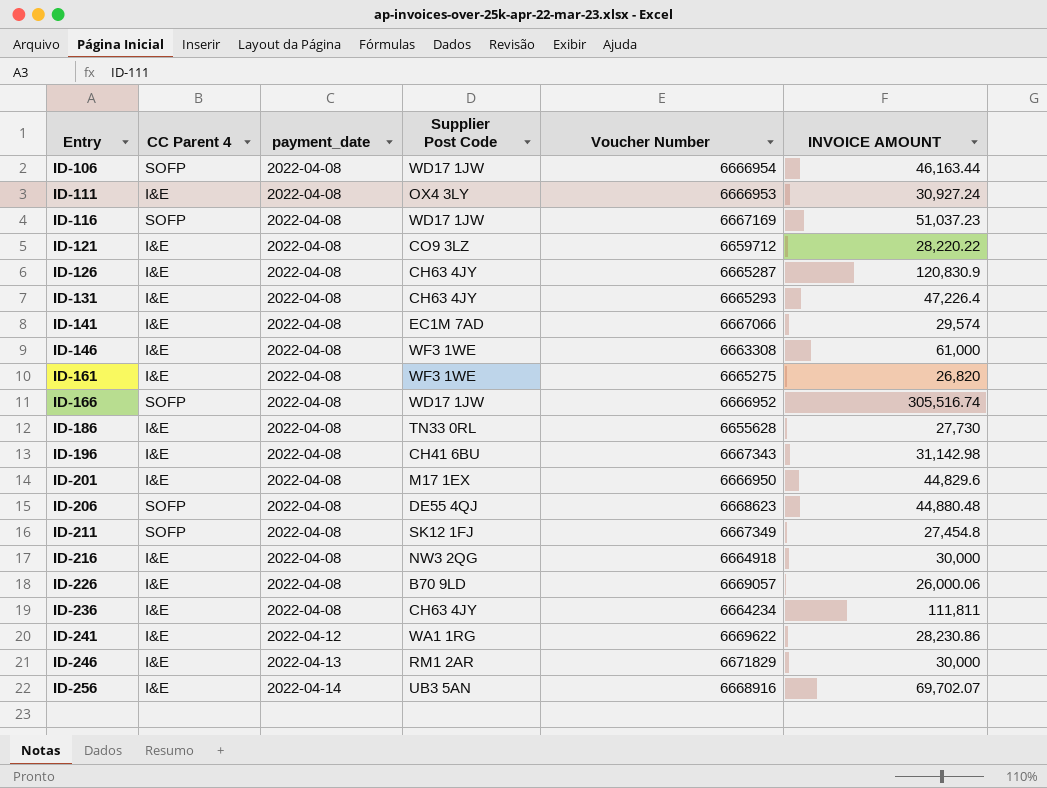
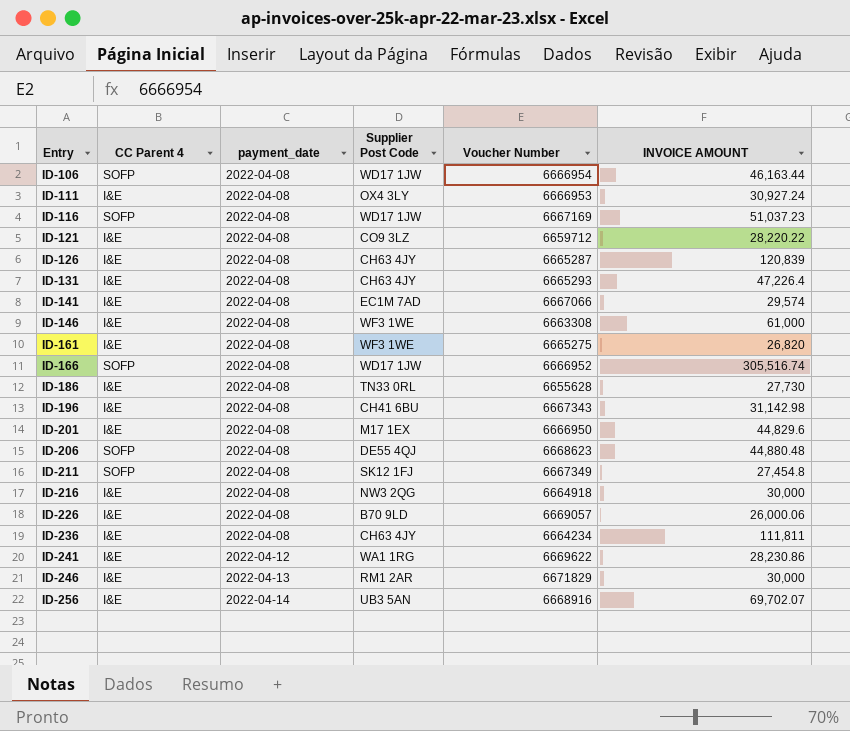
ID-126 | INVOICE AMOUNT: 120,830.9 -> 120,839

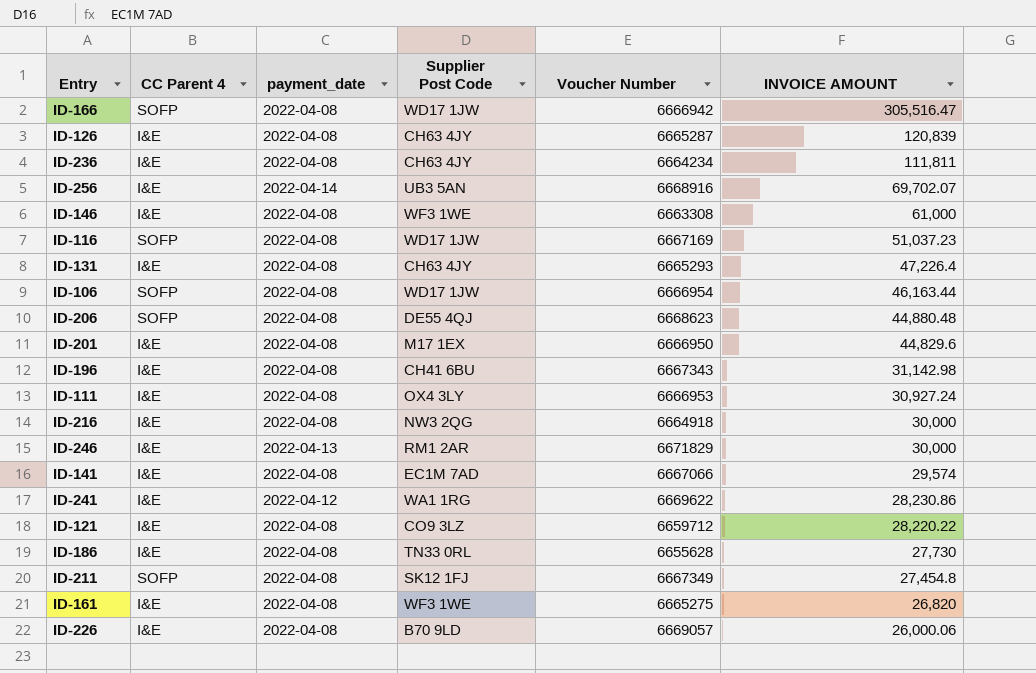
row order: Entry ascending -> INVOICE AMOUNT descending
ID-166 | Voucher Number: 6666952 -> 6666942
ID-166 | INVOICE AMOUNT: 305,516.74 -> 305,516.47

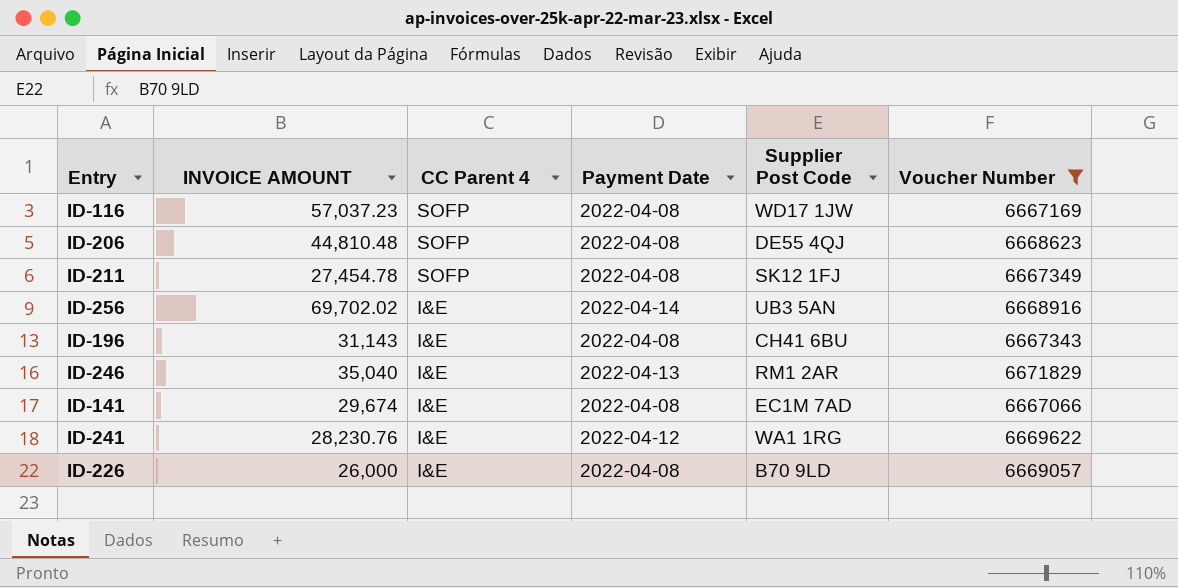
filter: none -> Voucher Number >= 6667066
row order: INVOICE AMOUNT descending -> CC Parent 4 descending
column INVOICE AMOUNT | position: 6 -> 2
column name: payment_date -> Payment Date
ID-116 | INVOICE AMOUNT: 51,037.23 -> 57,037.23
ID-206 | INVOICE AMOUNT: 44,880.48 -> 44,810.48
ID-211 | INVOICE AMOUNT: 27,454.8 -> 27,454.78
ID-256 | INVOICE AMOUNT: 69,702.07 -> 69,702.02
ID-196 | INVOICE AMOUNT: 31,142.98 -> 31,143
ID-246 | INVOICE AMOUNT: 30,000 -> 35,040
ID-141 | INVOICE AMOUNT: 29,574 -> 29,674
ID-241 | INVOICE AMOUNT: 28,230.86 -> 28,230.76
ID-226 | INVOICE AMOUNT: 26,000.06 -> 26,000

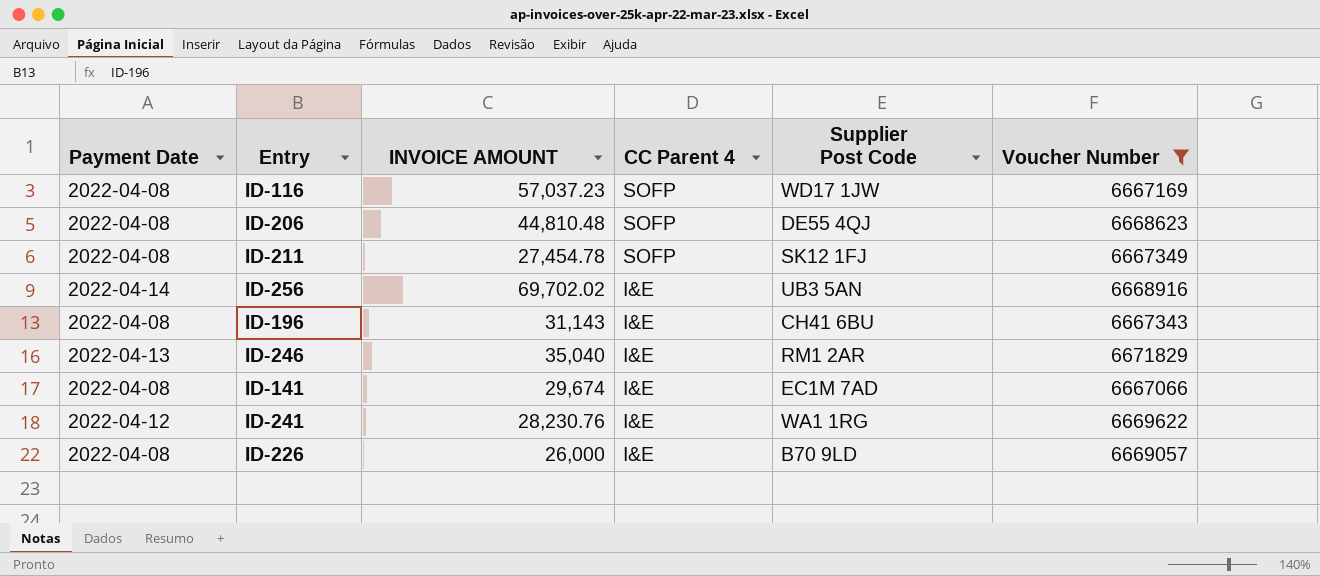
column Payment Date | position: 4 -> 1

